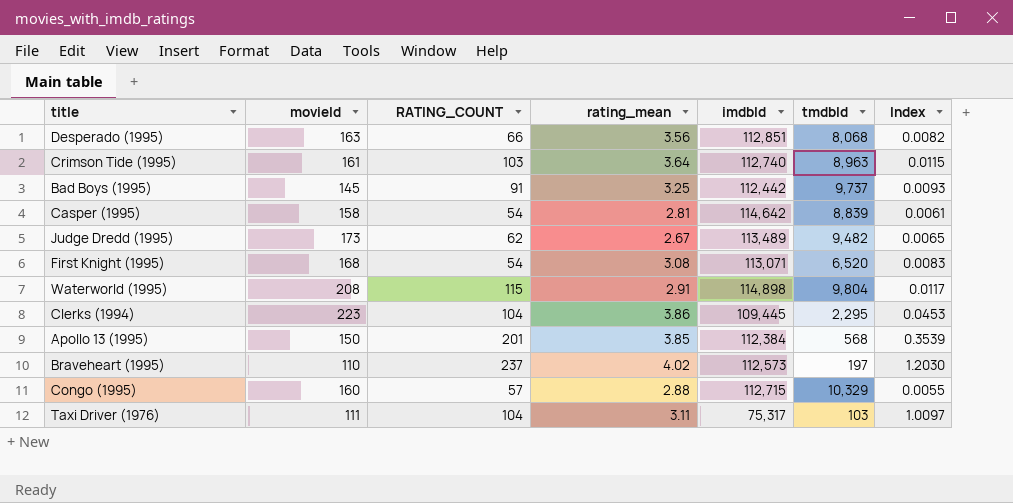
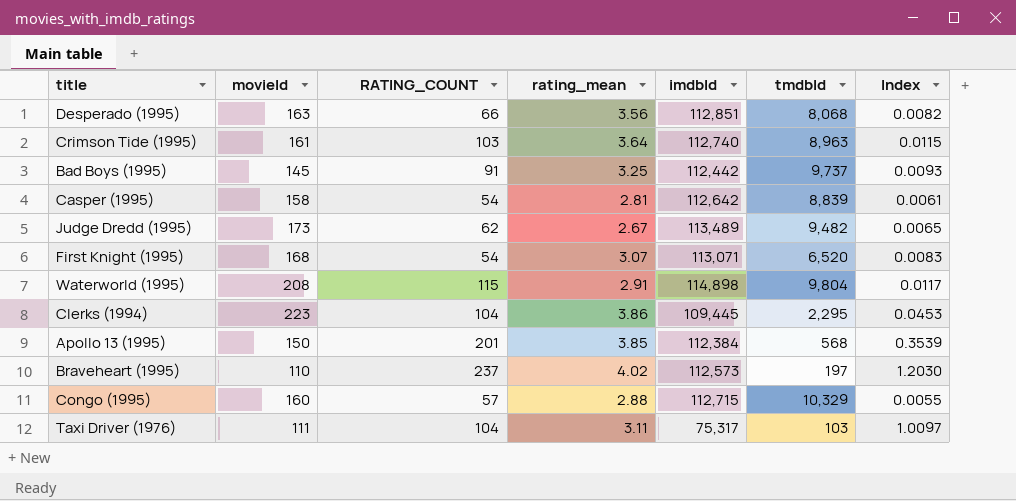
Casper (1995) | imdbId: 114,642 -> 112,642
First Knight (1995) | rating_mean: 3.08 -> 3.07

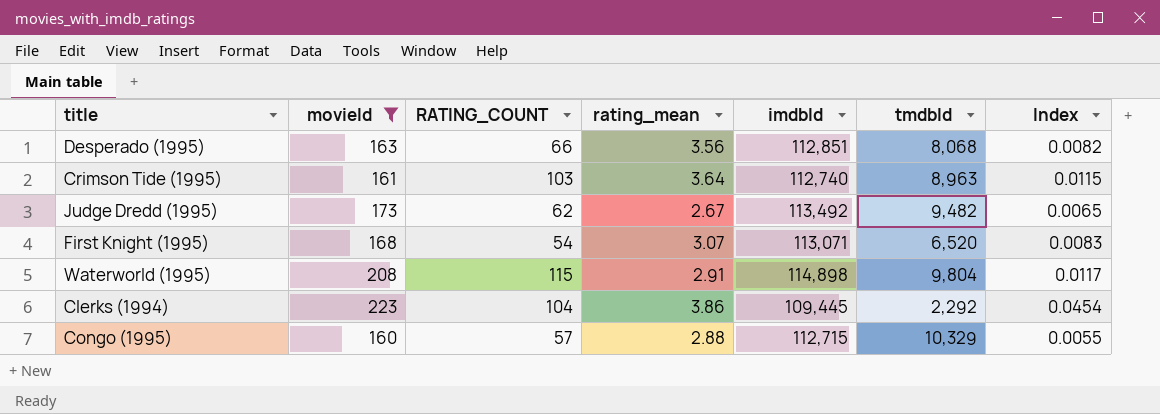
filter: none -> movieId >= 160
Judge Dredd (1995) | imdbId: 113,489 -> 113,492
Clerks (1994) | tmdbId: 2,295 -> 2,292
Clerks (1994) | Index: 0.0453 -> 0.0454

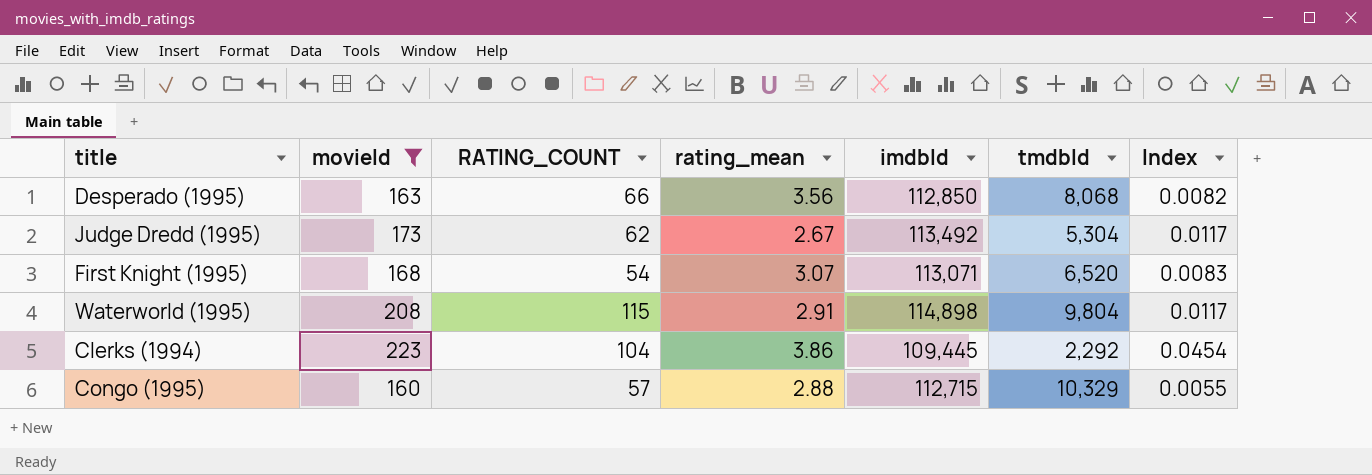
row Crimson Tide (1995): 161 | 103 | 3.64 | 112,740 | 8,963 | 0.0115 -> none
Desperado (1995) | imdbId: 112,851 -> 112,850
Judge Dredd (1995) | tmdbId: 9,482 -> 5,304
Judge Dredd (1995) | Index: 0.0065 -> 0.0117

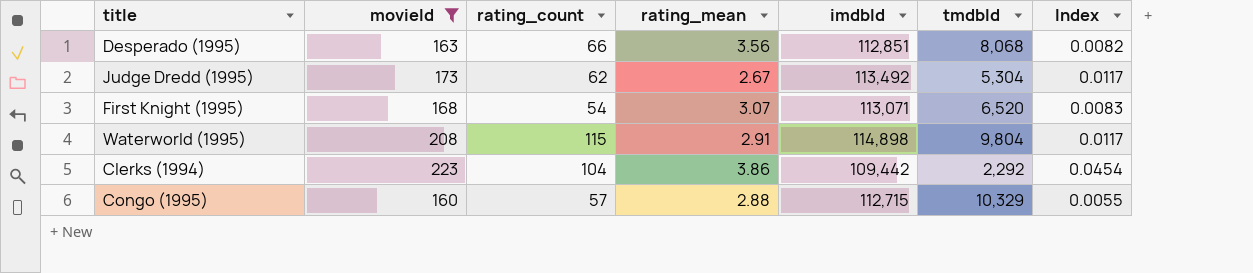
column name: RATING_COUNT -> rating_count
Desperado (1995) | imdbId: 112,850 -> 112,851
Clerks (1994) | imdbId: 109,445 -> 109,442

